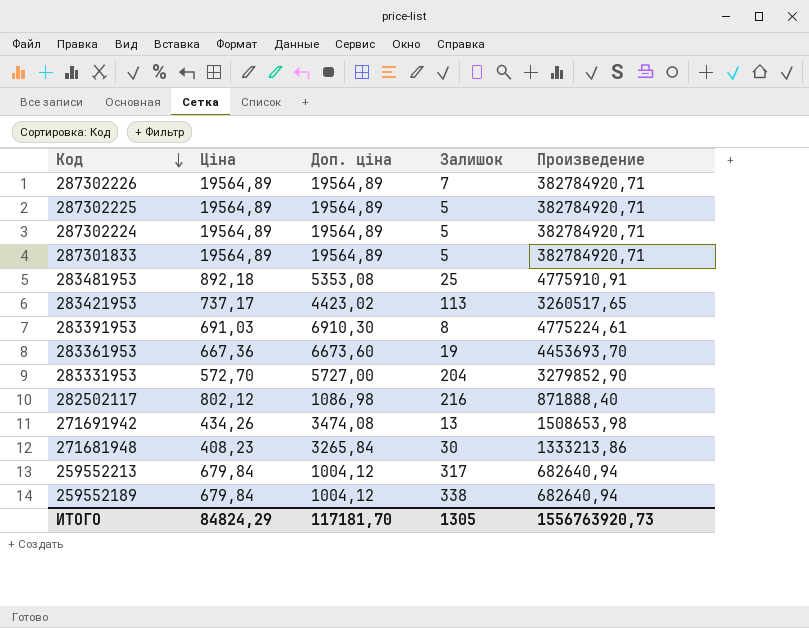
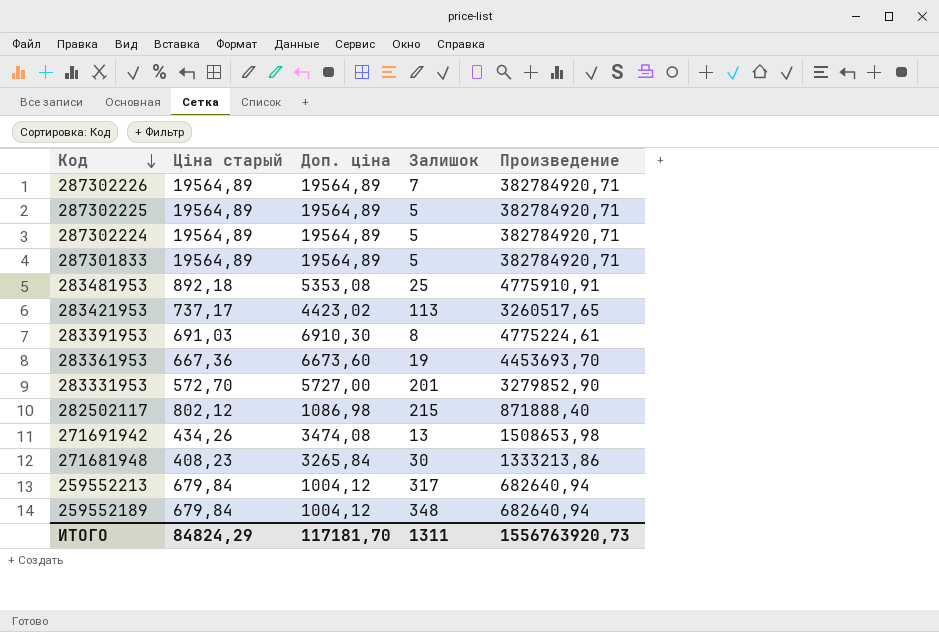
column name: Ціна -> Ціна старый
283331953 | Залишок: 204 -> 201
282502117 | Залишок: 216 -> 215
259552189 | Залишок: 338 -> 348
ИТОГО | Залишок: 1305 -> 1311

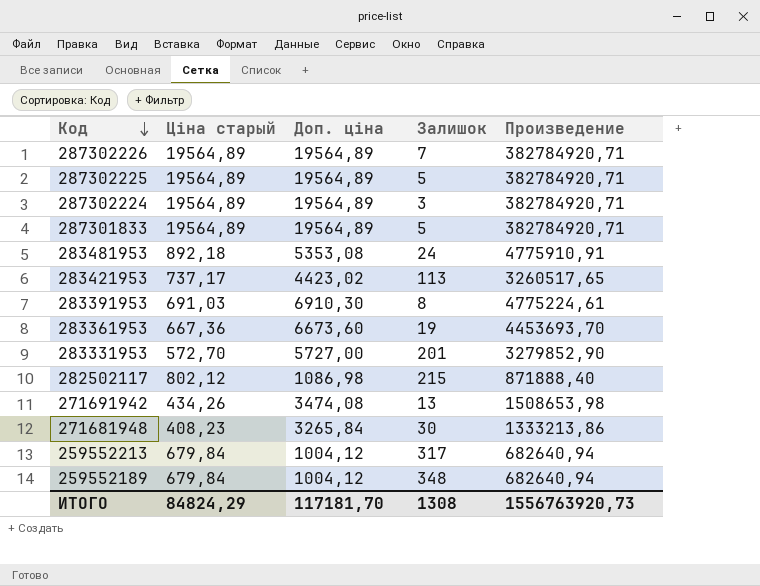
287302224 | Залишок: 5 -> 3
283481953 | Залишок: 25 -> 24
ИТОГО | Залишок: 1311 -> 1308

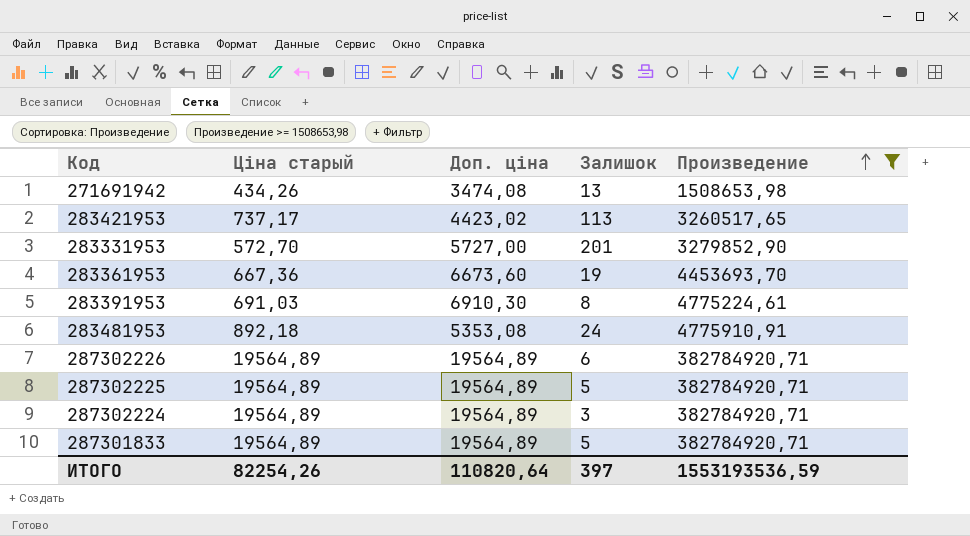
filter: none -> Произведение >= 1508653,98
row order: Код descending -> Произведение ascending
287302226 | Залишок: 7 -> 6
ИТОГО | Ціна старый: 84824,29 -> 82254,26
ИТОГО | Доп. ціна: 117181,70 -> 110820,64
ИТОГО | Залишок: 1308 -> 397
ИТОГО | Произведение: 1556763920,73 -> 1553193536,59

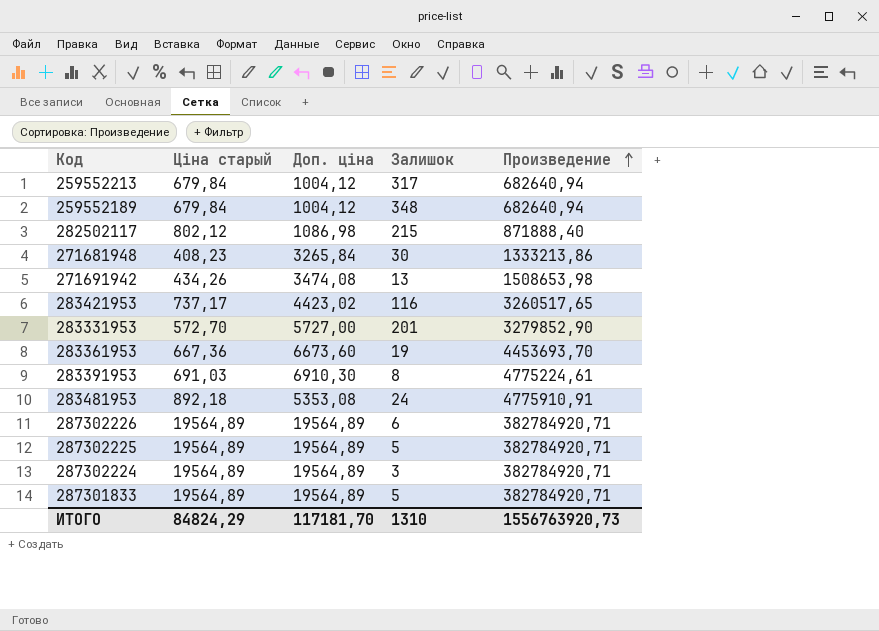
filter: Произведение >= 1508653,98 -> none
283421953 | Залишок: 113 -> 116
ИТОГО | Ціна старый: 82254,26 -> 84824,29
ИТОГО | Доп. ціна: 110820,64 -> 117181,70
ИТОГО | Залишок: 397 -> 1310
ИТОГО | Произведение: 1553193536,59 -> 1556763920,73

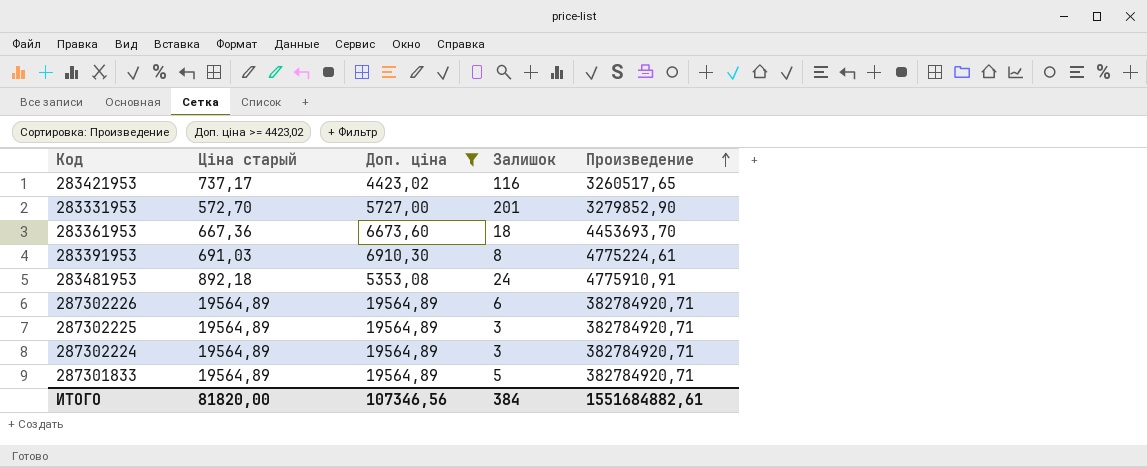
filter: none -> Доп. ціна >= 4423,02
283361953 | Залишок: 19 -> 18
287302225 | Залишок: 5 -> 3
ИТОГО | Ціна старый: 84824,29 -> 81820,00
ИТОГО | Доп. ціна: 117181,70 -> 107346,56
ИТОГО | Залишок: 1310 -> 384
ИТОГО | Произведение: 1556763920,73 -> 1551684882,61

